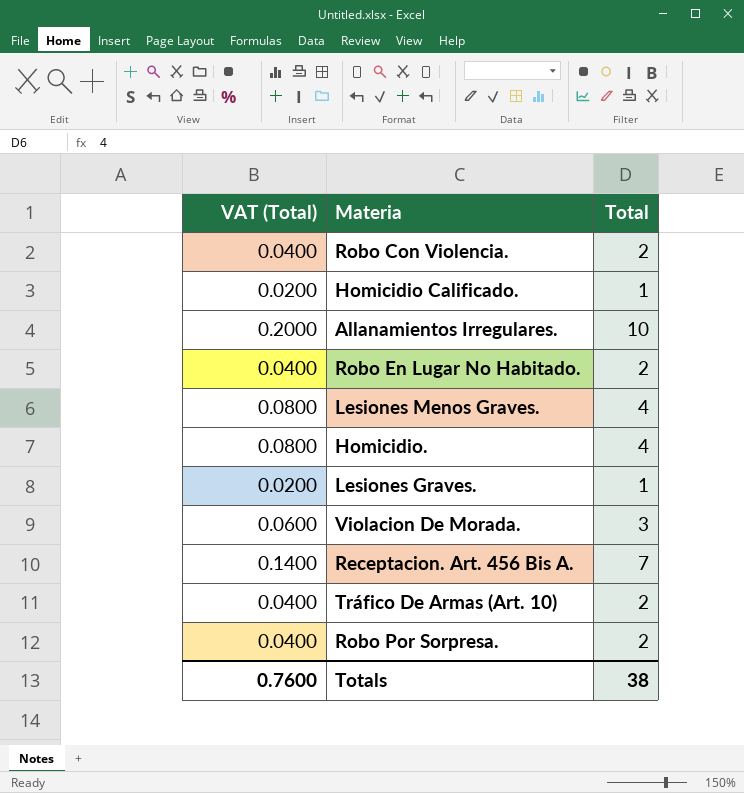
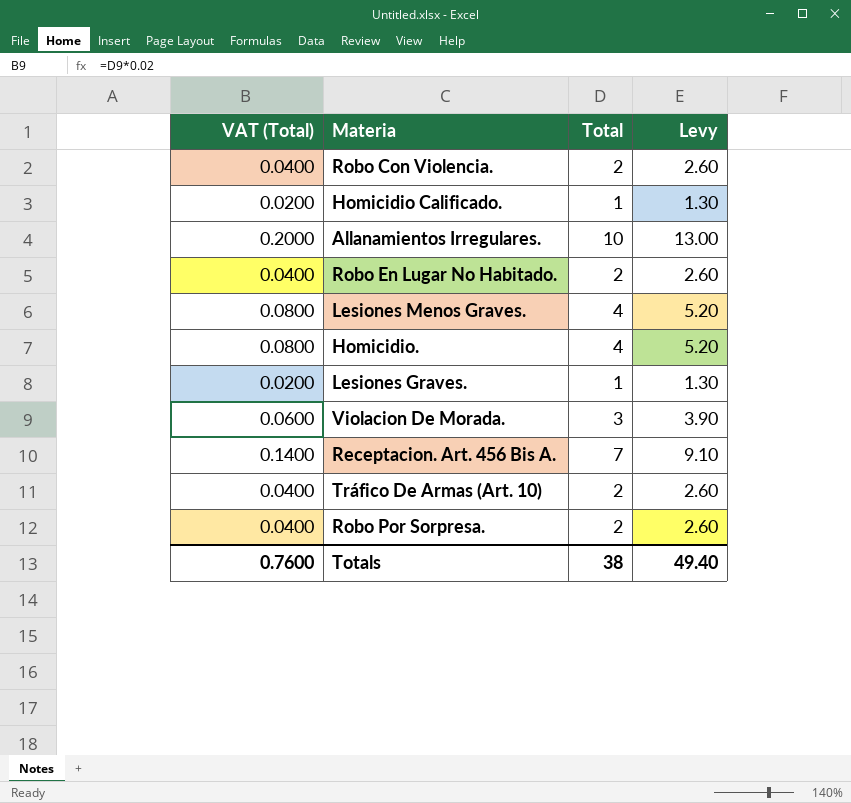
column Levy | formula: none -> [Total] * 1.3

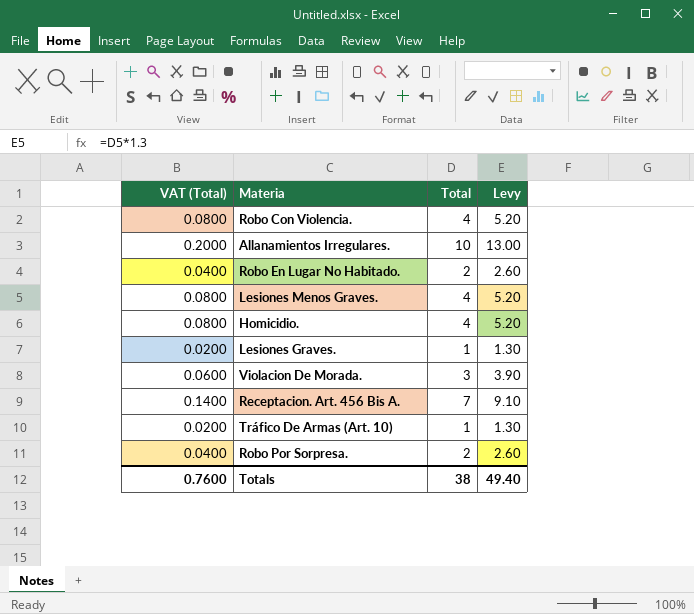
row Homicidio Calificado.: 0.0200 | 1 | 1.30 -> none
Robo Con Violencia. | VAT (Total): 0.0400 -> 0.0800
Robo Con Violencia. | Total: 2 -> 4
Robo Con Violencia. | Levy: 2.60 -> 5.20
Tráfico De Armas (Art. 10) | VAT (Total): 0.0400 -> 0.0200
Tráfico De Armas (Art. 10) | Total: 2 -> 1
Tráfico De Armas (Art. 10) | Levy: 2.60 -> 1.30

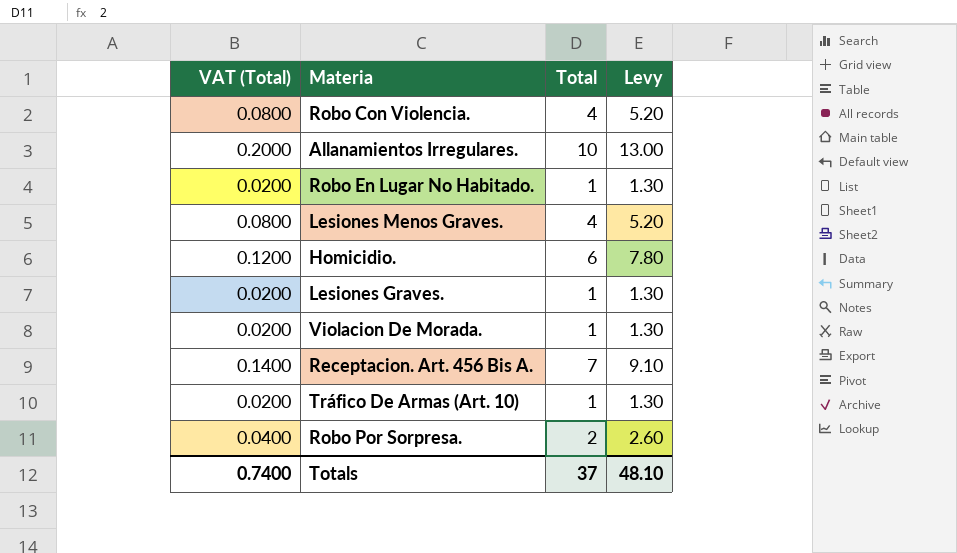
Robo En Lugar No Habitado. | VAT (Total): 0.0400 -> 0.0200
Robo En Lugar No Habitado. | Total: 2 -> 1
Robo En Lugar No Habitado. | Levy: 2.60 -> 1.30
Homicidio. | VAT (Total): 0.0800 -> 0.1200
Homicidio. | Total: 4 -> 6
Homicidio. | Levy: 5.20 -> 7.80
Violacion De Morada. | VAT (Total): 0.0600 -> 0.0200
Violacion De Morada. | Total: 3 -> 1
Violacion De Morada. | Levy: 3.90 -> 1.30
Totals | VAT (Total): 0.7600 -> 0.7400
Totals | Total: 38 -> 37
Totals | Levy: 49.40 -> 48.10

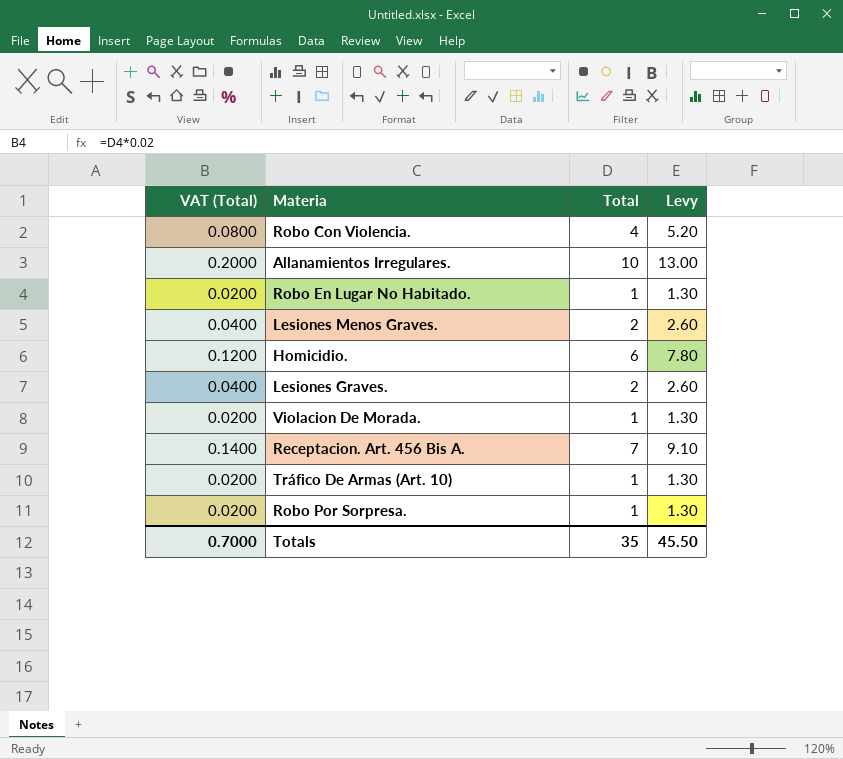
Lesiones Menos Graves. | VAT (Total): 0.0800 -> 0.0400
Lesiones Menos Graves. | Total: 4 -> 2
Lesiones Menos Graves. | Levy: 5.20 -> 2.60
Lesiones Graves. | VAT (Total): 0.0200 -> 0.0400
Lesiones Graves. | Total: 1 -> 2
Lesiones Graves. | Levy: 1.30 -> 2.60
Robo Por Sorpresa. | VAT (Total): 0.0400 -> 0.0200
Robo Por Sorpresa. | Total: 2 -> 1
Robo Por Sorpresa. | Levy: 2.60 -> 1.30
Totals | VAT (Total): 0.7400 -> 0.7000
Totals | Total: 37 -> 35
Totals | Levy: 48.10 -> 45.50

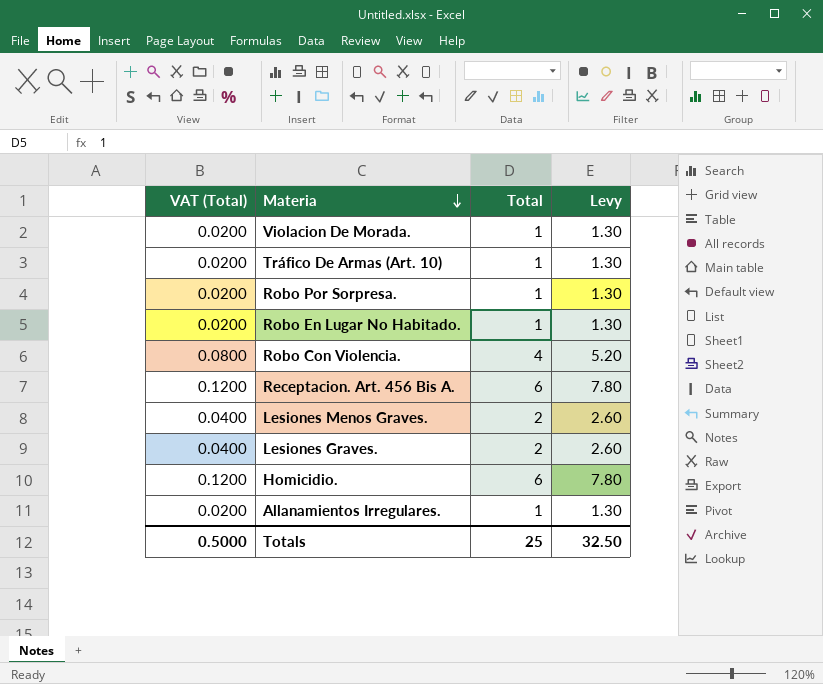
row order: none -> Materia descending
Receptacion. Art. 456 Bis A. | VAT (Total): 0.1400 -> 0.1200
Receptacion. Art. 456 Bis A. | Total: 7 -> 6
Receptacion. Art. 456 Bis A. | Levy: 9.10 -> 7.80
Allanamientos Irregulares. | VAT (Total): 0.2000 -> 0.0200
Allanamientos Irregulares. | Total: 10 -> 1
Allanamientos Irregulares. | Levy: 13.00 -> 1.30
Totals | VAT (Total): 0.7000 -> 0.5000
Totals | Total: 35 -> 25
Totals | Levy: 45.50 -> 32.50

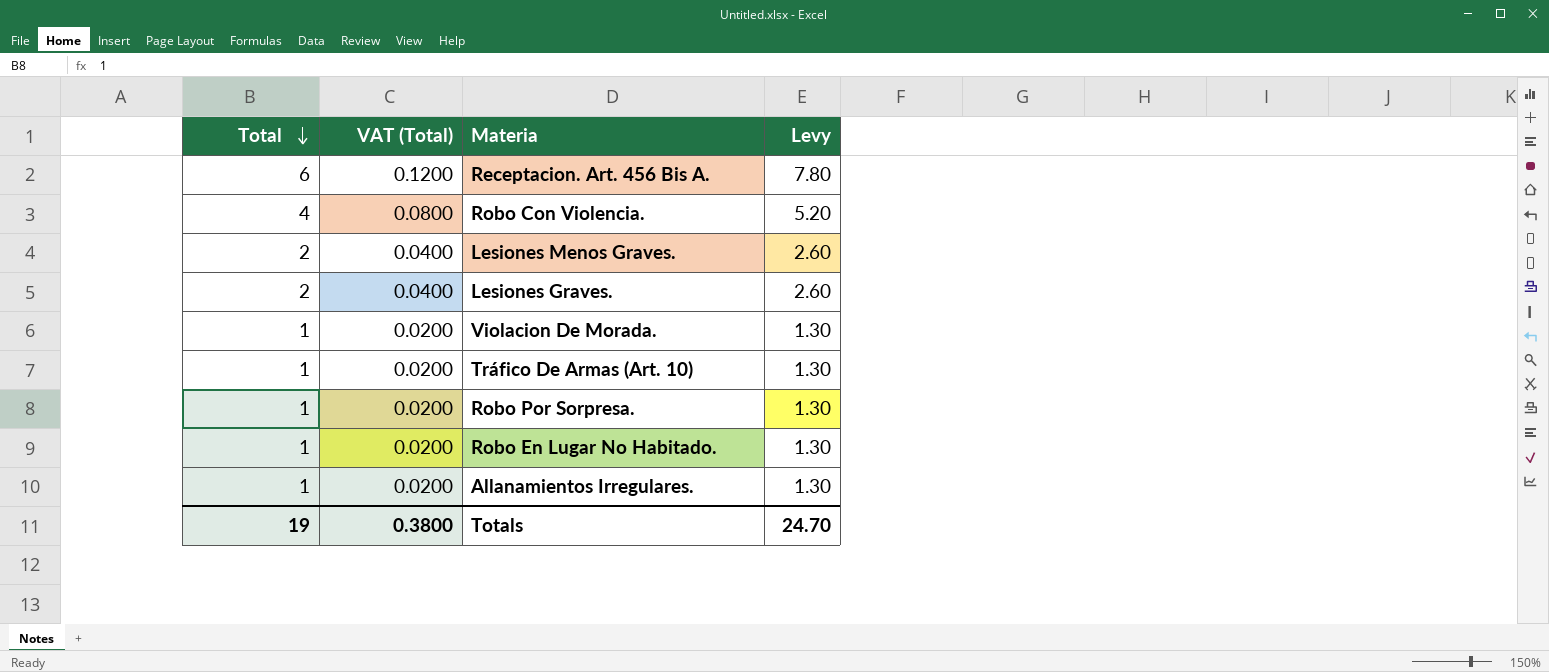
row order: Materia descending -> Total descending
column Total | position: 3 -> 1
row Homicidio.: 0.1200 | 6 | 7.80 -> none
Totals | Total: 25 -> 19
Totals | VAT (Total): 0.5000 -> 0.3800
Totals | Levy: 32.50 -> 24.70

